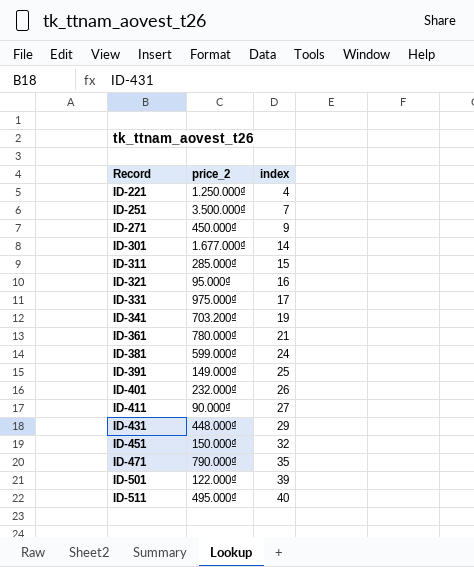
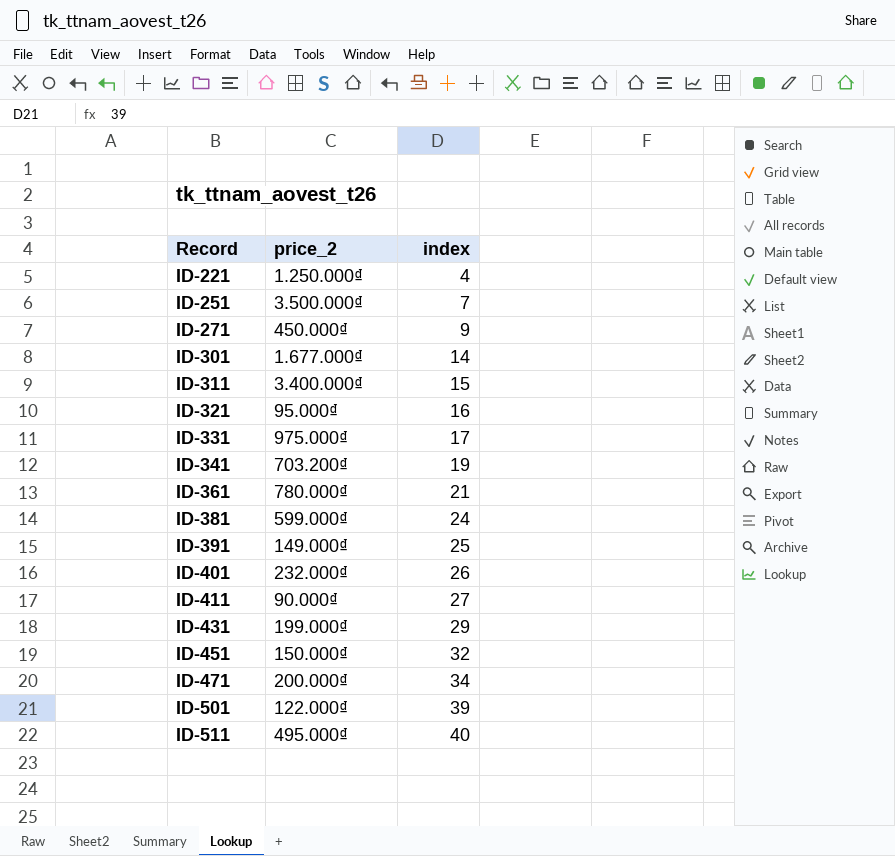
ID-311 | price_2: 285.000₫ -> 3.400.000₫
ID-431 | price_2: 448.000₫ -> 199.000₫
ID-471 | price_2: 790.000₫ -> 200.000₫
ID-471 | index: 35 -> 34

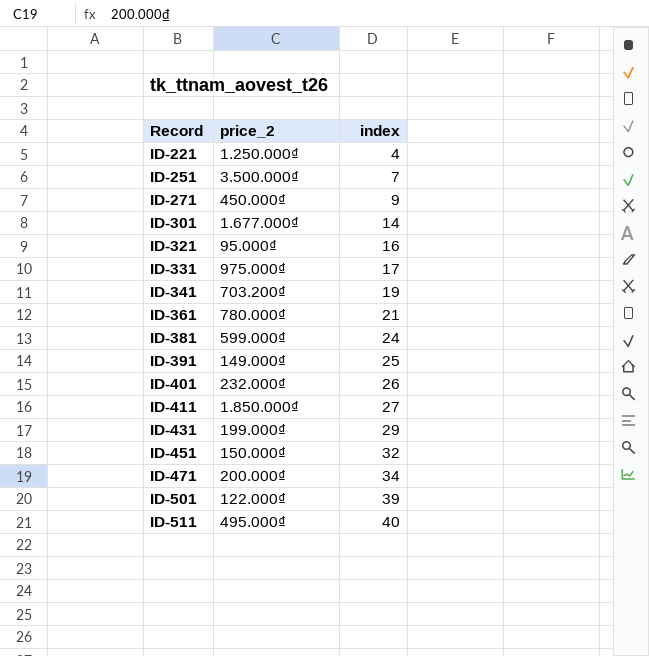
row ID-311: 3.400.000₫ | 15 -> none
ID-411 | price_2: 90.000₫ -> 1.850.000₫

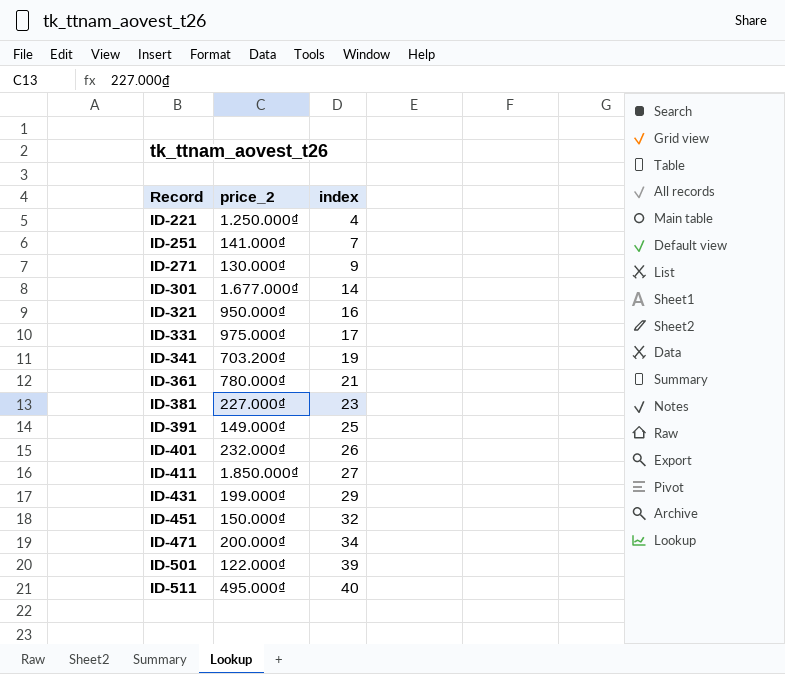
ID-251 | price_2: 3.500.000₫ -> 141.000₫
ID-271 | price_2: 450.000₫ -> 130.000₫
ID-321 | price_2: 95.000₫ -> 950.000₫
ID-381 | price_2: 599.000₫ -> 227.000₫
ID-381 | index: 24 -> 23

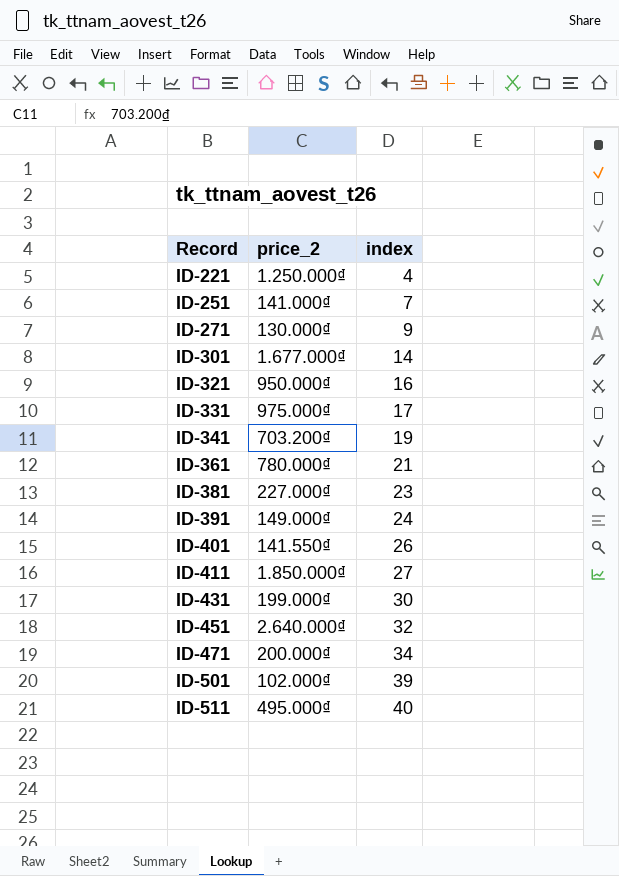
ID-391 | index: 25 -> 24
ID-401 | price_2: 232.000₫ -> 141.550₫
ID-431 | index: 29 -> 30
ID-451 | price_2: 150.000₫ -> 2.640.000₫
ID-501 | price_2: 122.000₫ -> 102.000₫

